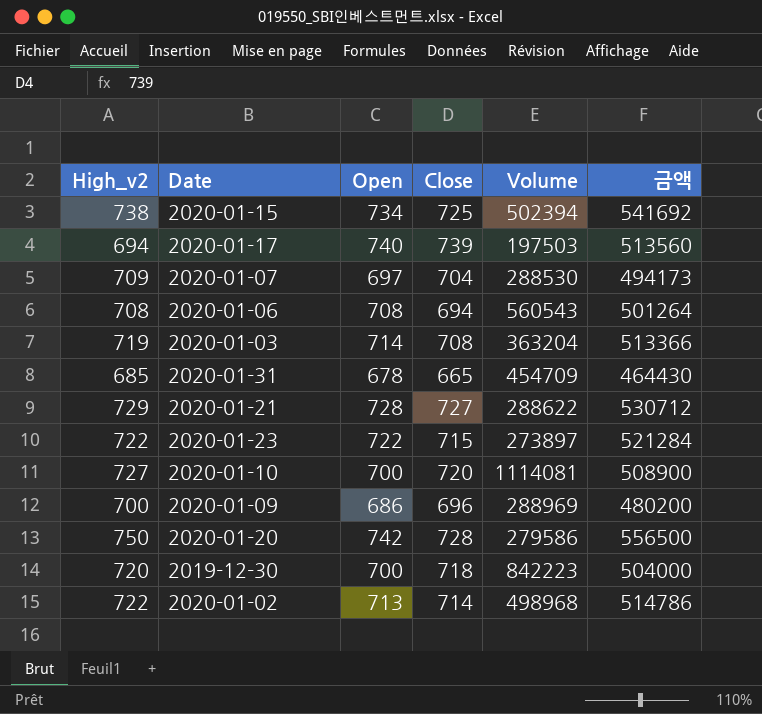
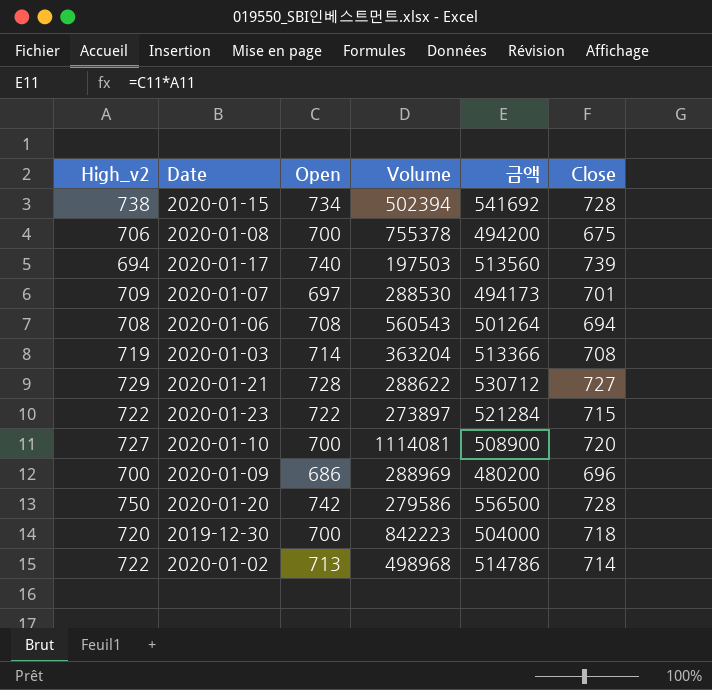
column Close | position: 4 -> 6
row 2020-01-31: 685 | 678 | 665 | 454709 | 464430 -> none
2020-01-15 | Close: 725 -> 728
row 2020-01-08: none -> 706 | 700 | 755378 | 494200 | 675
2020-01-07 | Close: 704 -> 701

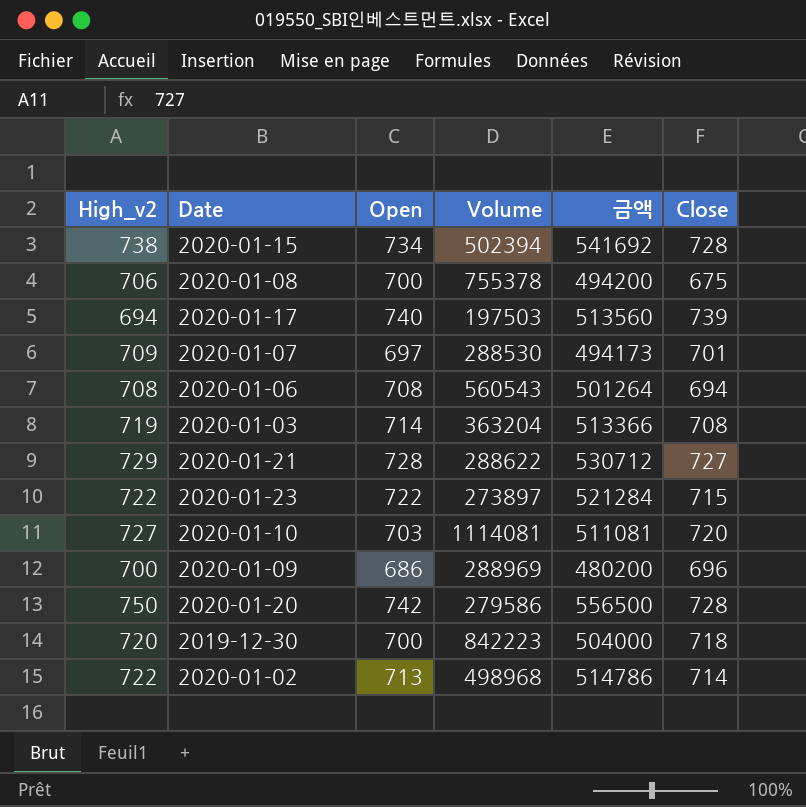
2020-01-10 | Open: 700 -> 703
2020-01-10 | 금액: 508900 -> 511081

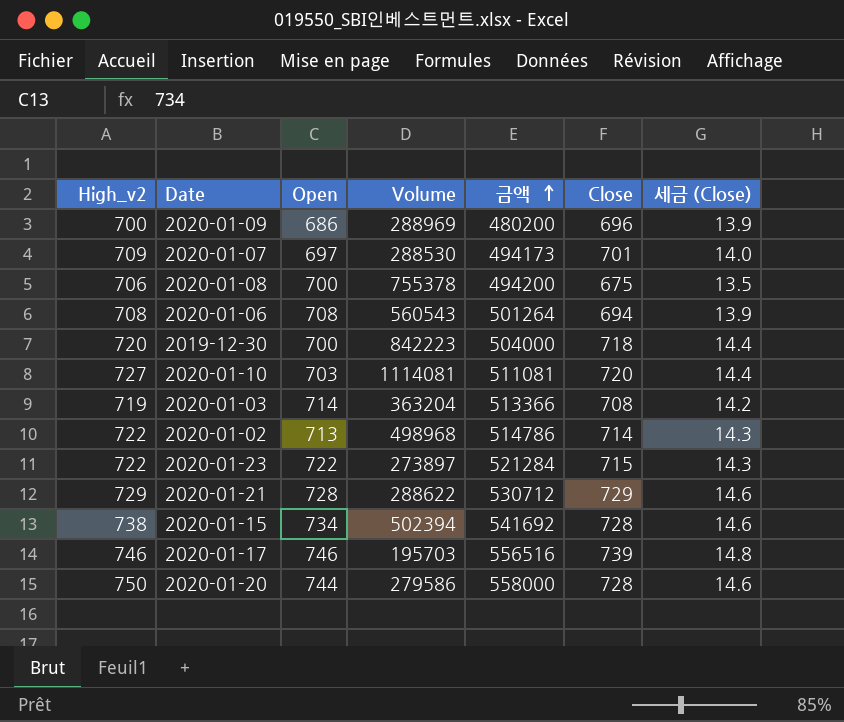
row order: none -> 금액 ascending
column 세금 (Close) | formula: none -> [Close] * 0.02
2020-01-21 | Close: 727 -> 729
2020-01-17 | High_v2: 694 -> 746
2020-01-17 | Open: 740 -> 746
2020-01-17 | Volume: 197503 -> 195703
2020-01-17 | 금액: 513560 -> 556516
2020-01-20 | Open: 742 -> 744
2020-01-20 | 금액: 556500 -> 558000

